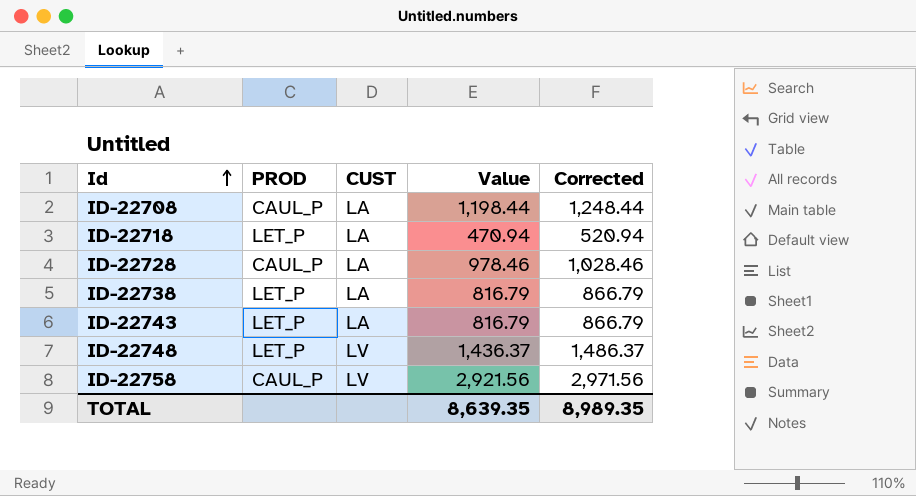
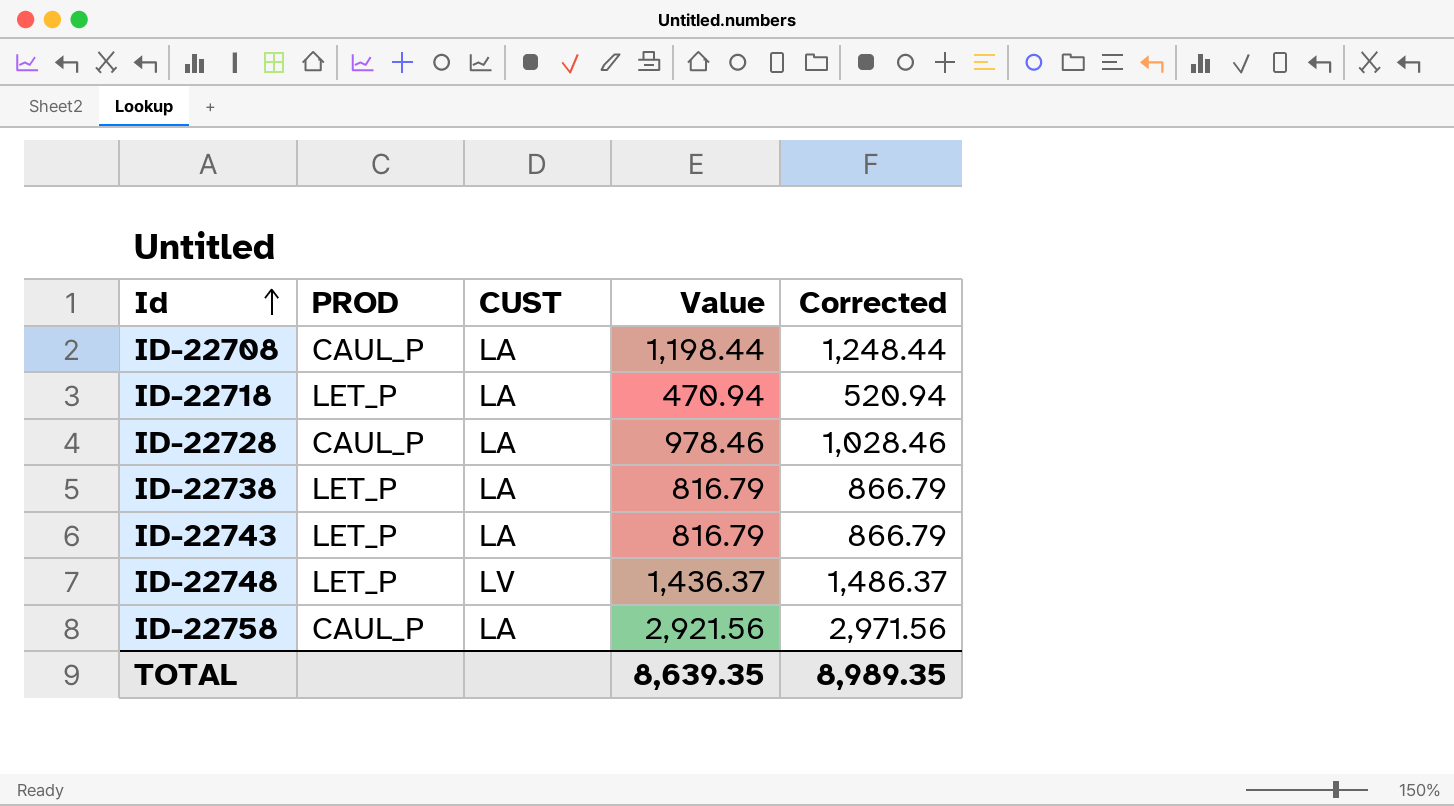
ID-22758 | CUST: LV -> LA

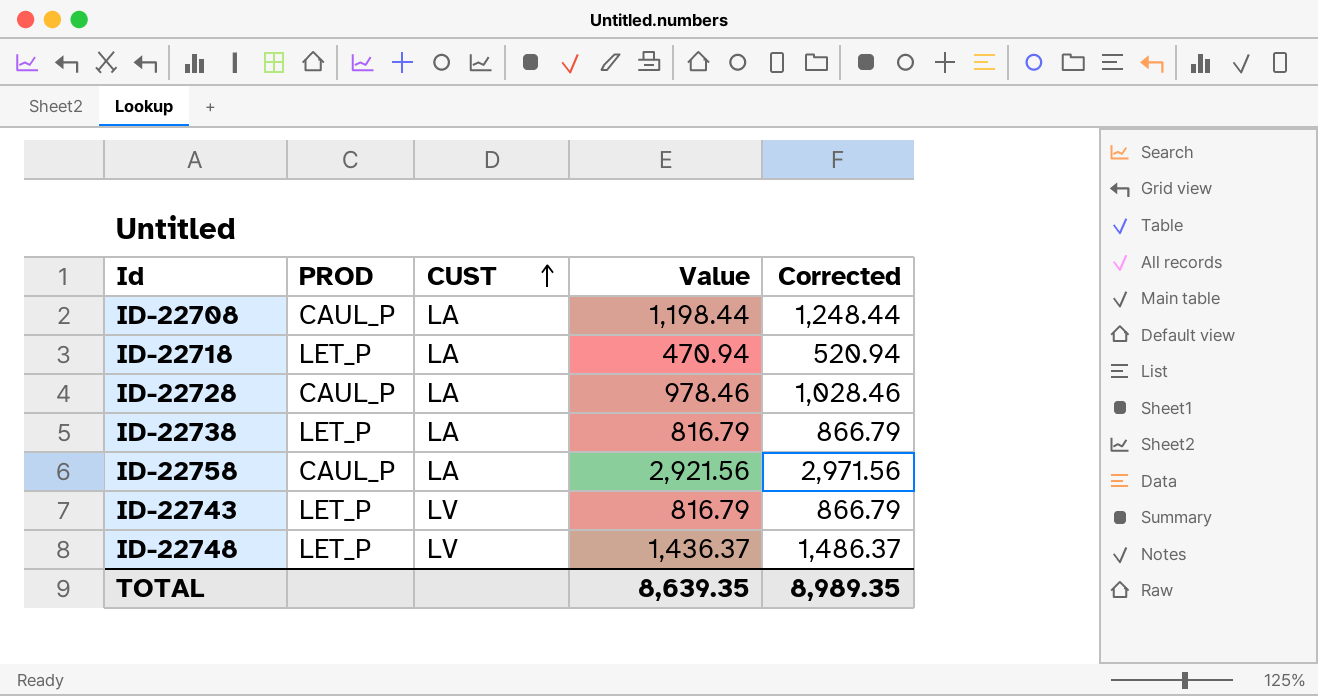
row order: Id ascending -> CUST ascending
ID-22743 | CUST: LA -> LV

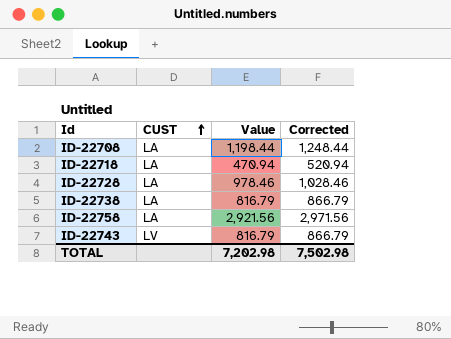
column PROD | position: 2 -> none
row ID-22748: LET_P | LV | 1,436.37 | 1,486.37 -> none
TOTAL | Value: 8,639.35 -> 7,202.98
TOTAL | Corrected: 8,989.35 -> 7,502.98

